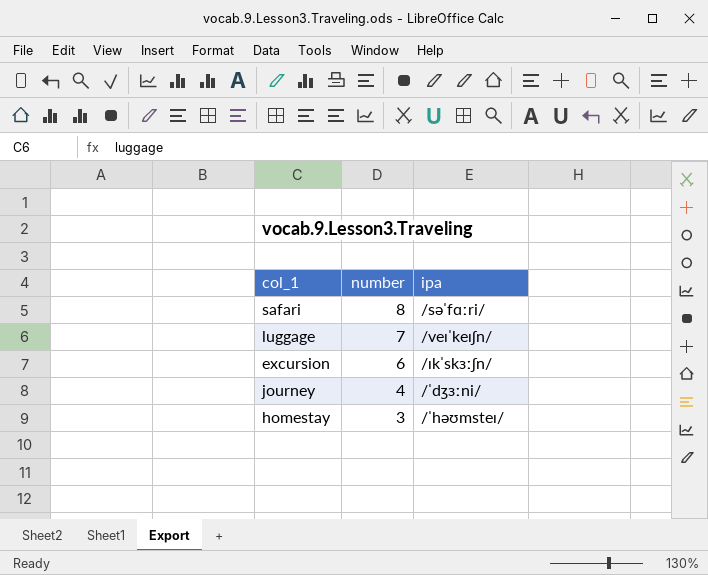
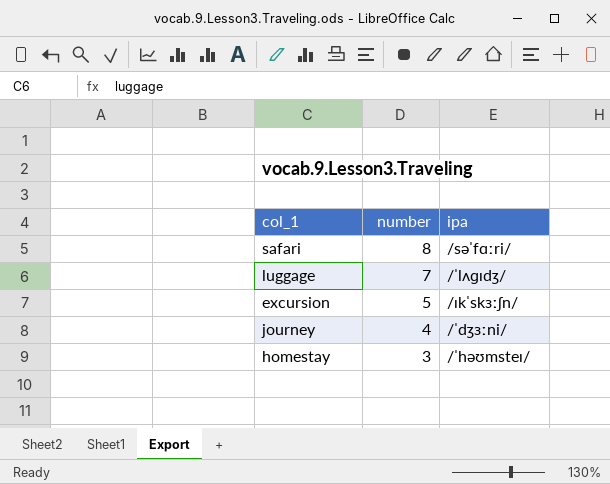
luggage | ipa: /veɪˈkeɪʃn/ -> /ˈlʌɡɪdʒ/
excursion | number: 6 -> 5

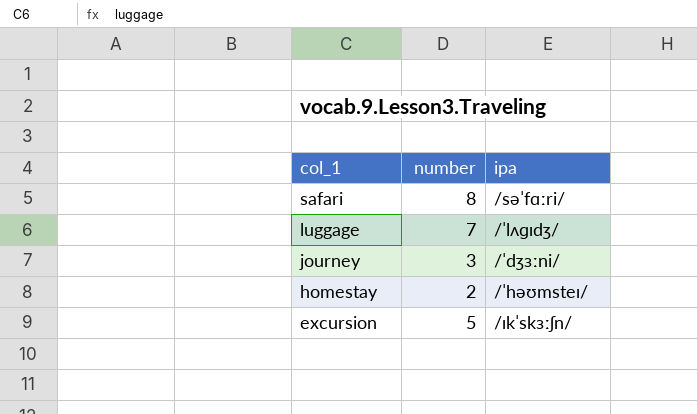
row order: number descending -> col_1 descending
journey | number: 4 -> 3
homestay | number: 3 -> 2

